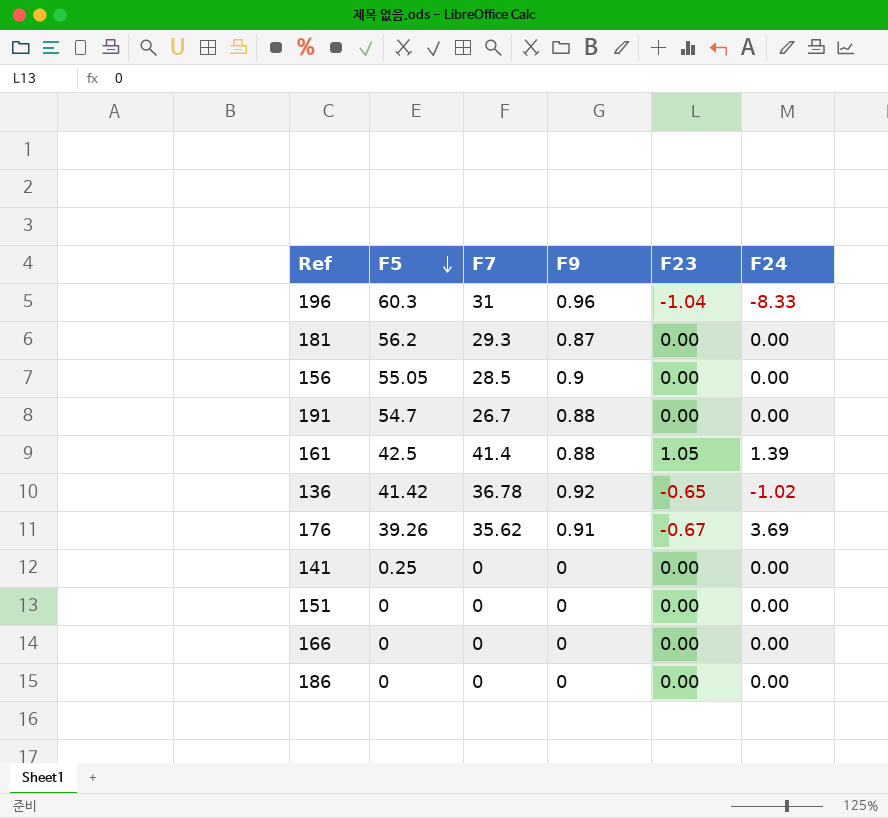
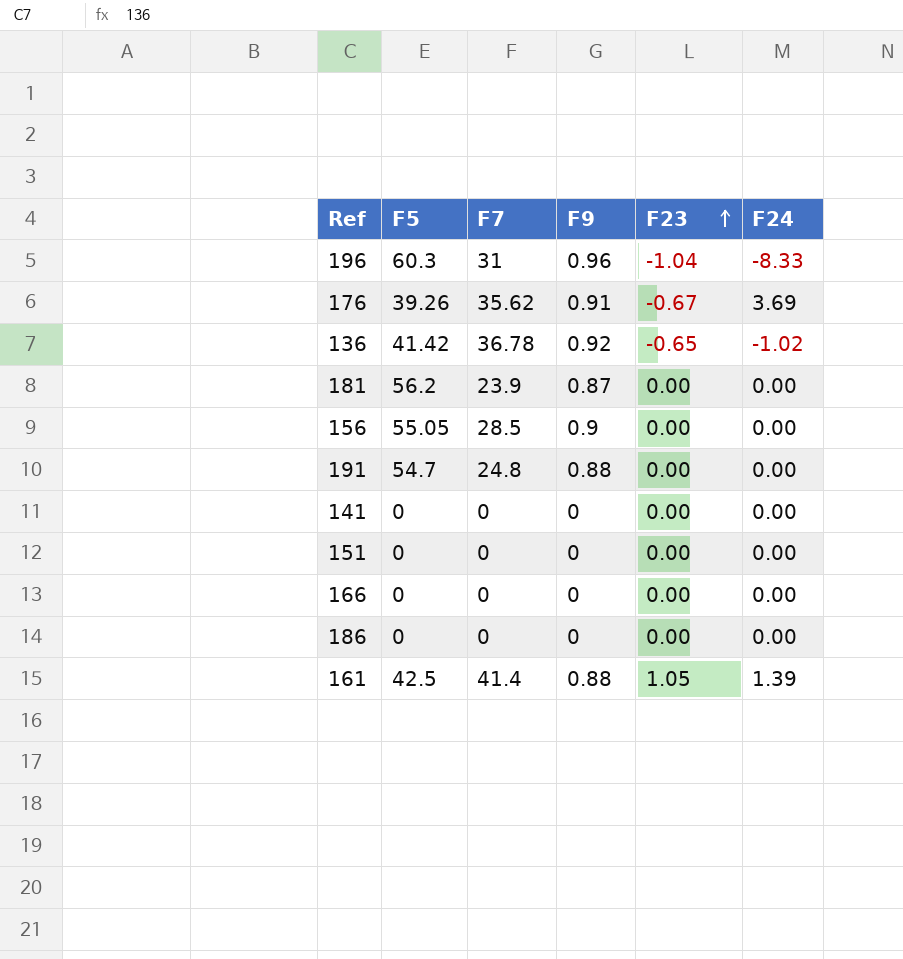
row order: F5 descending -> F23 ascending
181 | F7: 29.3 -> 23.9
191 | F7: 26.7 -> 24.8
141 | F5: 0.25 -> 0

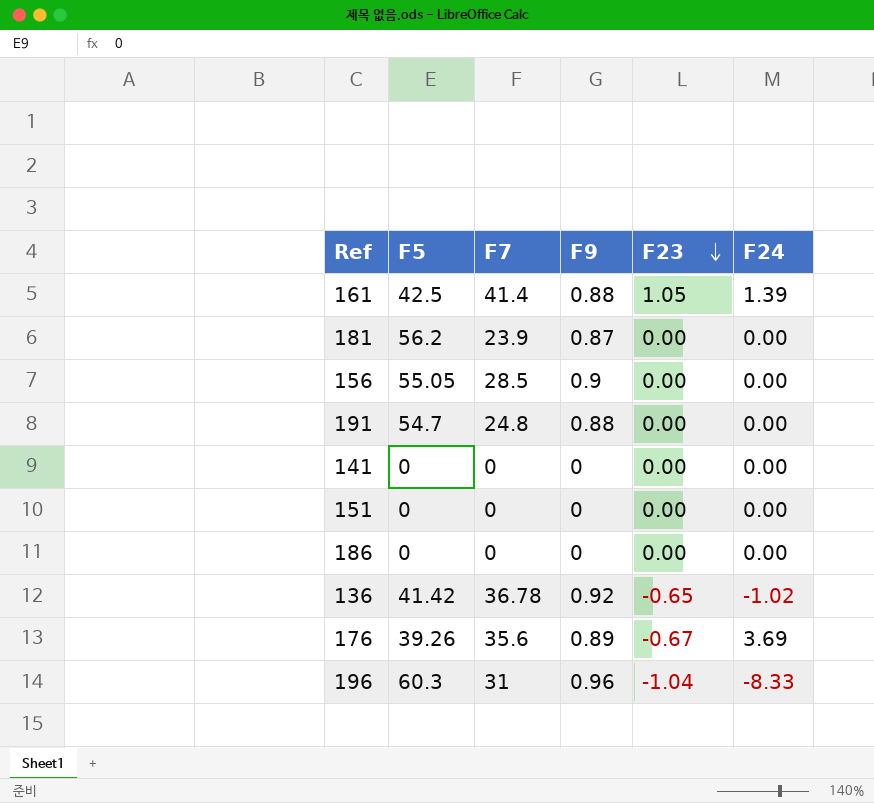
row order: F23 ascending -> F23 descending
row 166: 0 | 0 | 0 | 0.00 | 0.00 -> none
176 | F7: 35.62 -> 35.6
176 | F9: 0.91 -> 0.89

